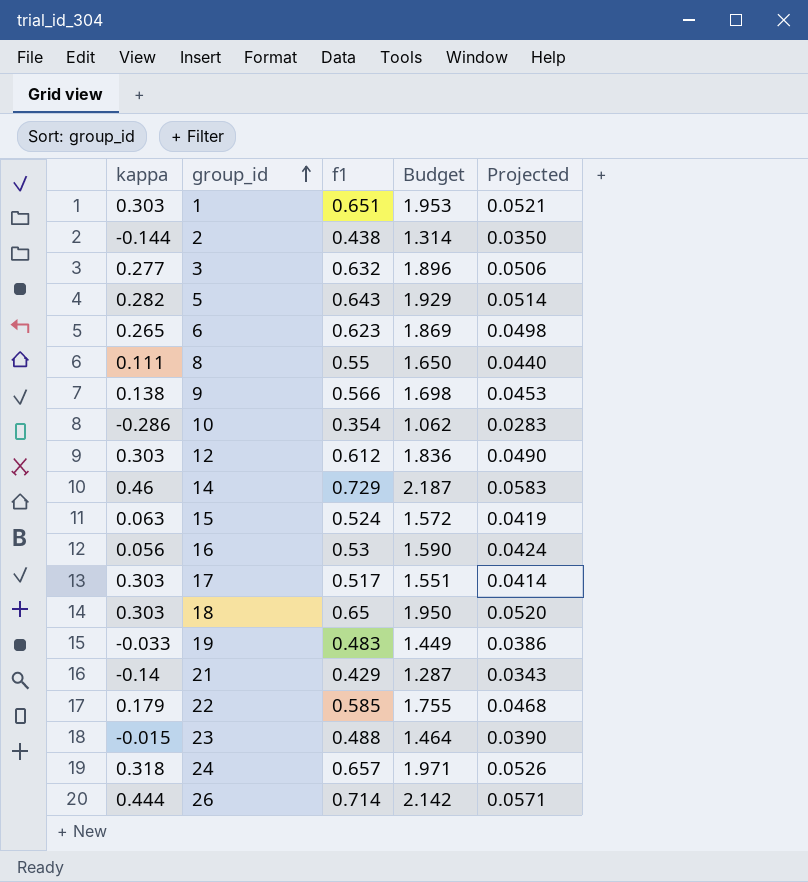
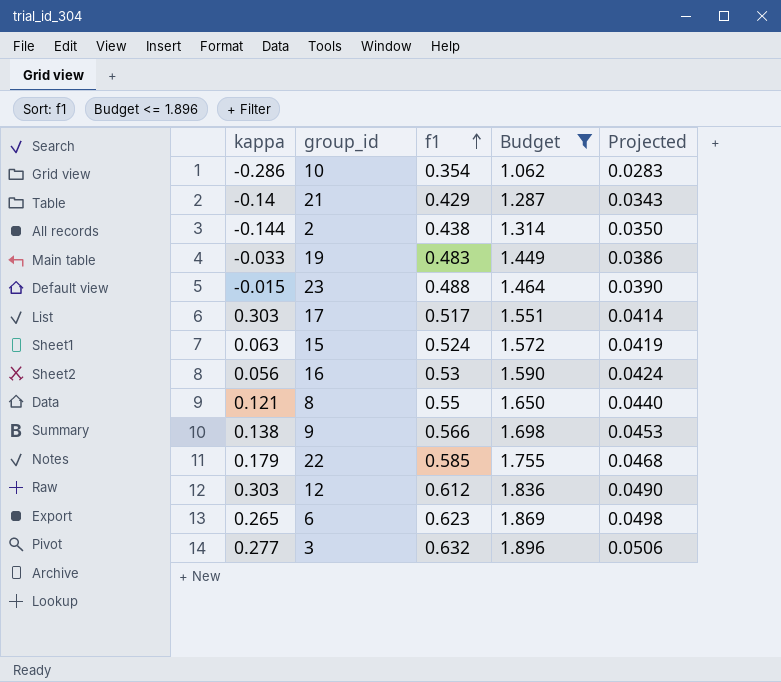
filter: none -> Budget <= 1.896
row order: group_id ascending -> f1 ascending
8 | kappa: 0.111 -> 0.121

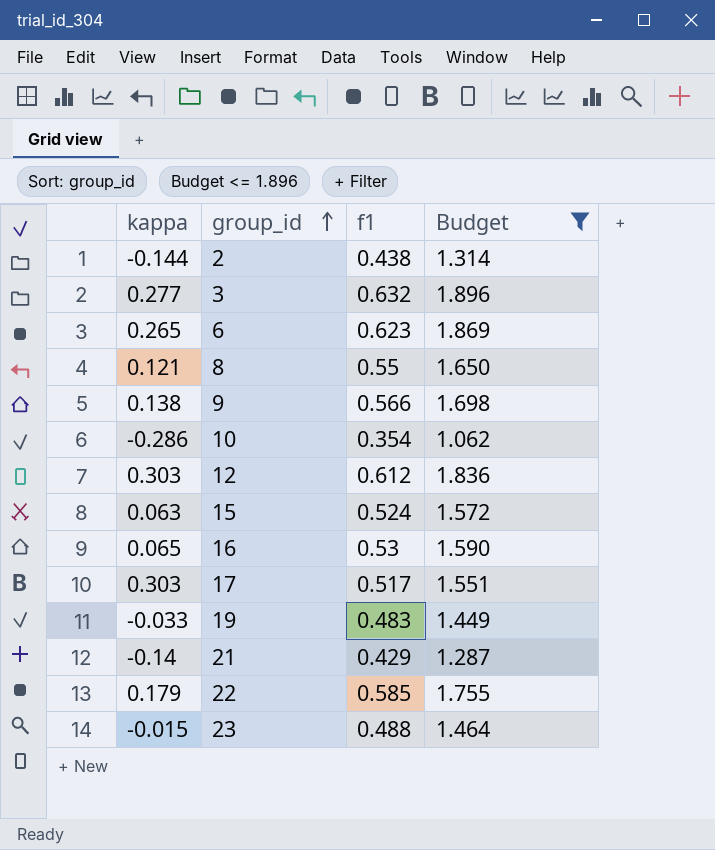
row order: f1 ascending -> group_id ascending
column Projected | formula: [f1] * 0.08 -> none
16 | kappa: 0.056 -> 0.065

